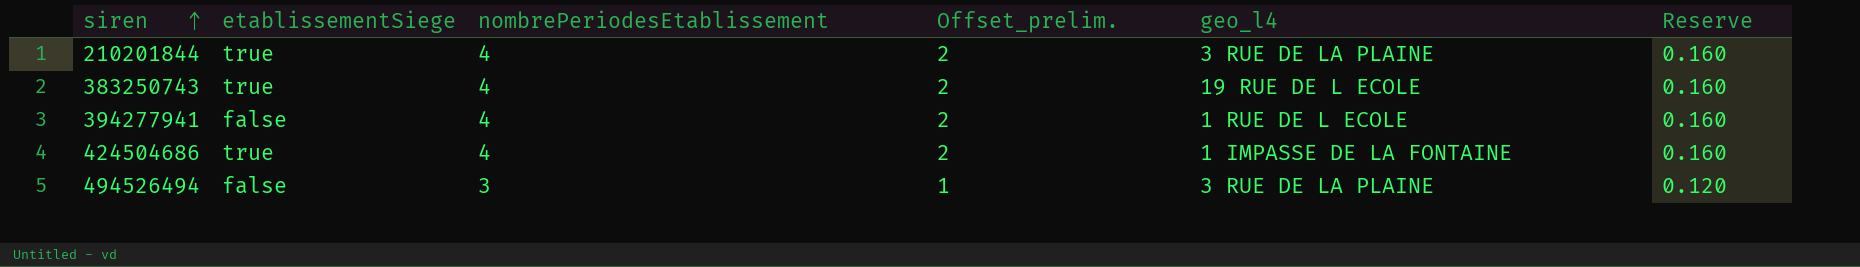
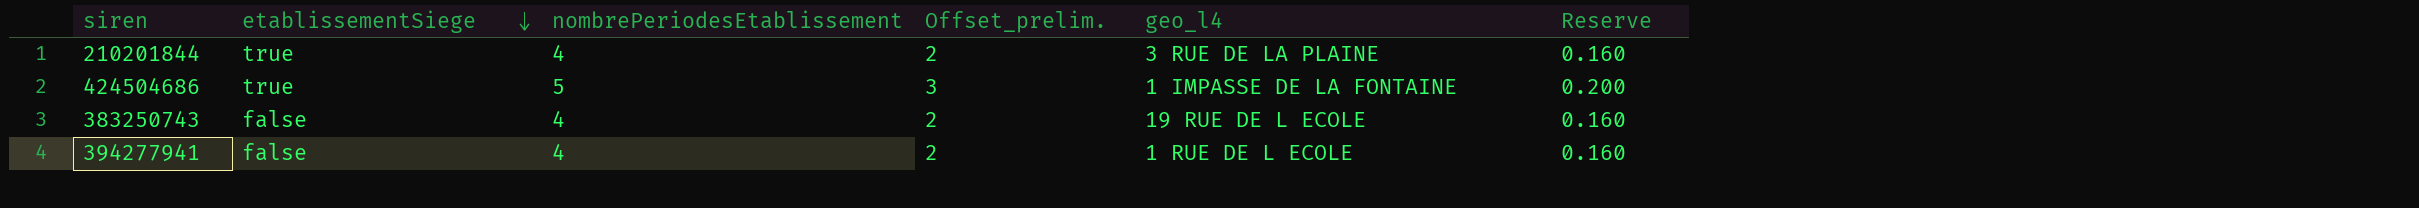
row order: siren ascending -> etablissementSiege descending
row 494526494: false | 3 | 1 | 3 RUE DE LA PLAINE | 0.120 -> none
424504686 | nombrePeriodesEtablissement: 4 -> 5
424504686 | Offset_prelim.: 2 -> 3
424504686 | Reserve: 0.160 -> 0.200
383250743 | etablissementSiege: true -> false

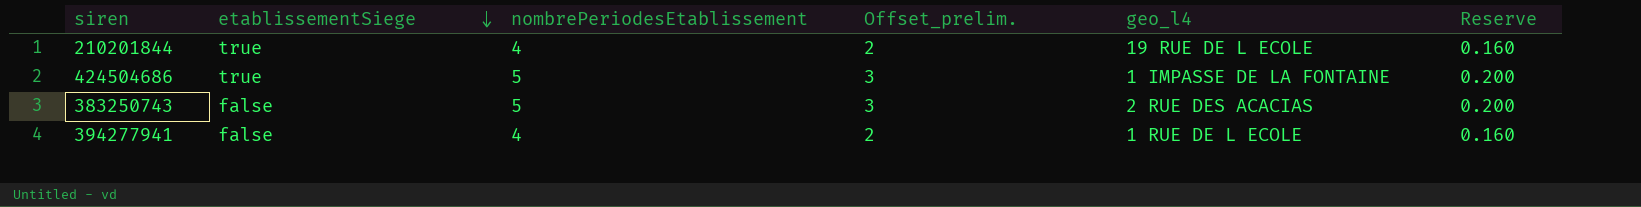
210201844 | geo_l4: 3 RUE DE LA PLAINE -> 19 RUE DE L ECOLE
383250743 | nombrePeriodesEtablissement: 4 -> 5
383250743 | Offset_prelim.: 2 -> 3
383250743 | geo_l4: 19 RUE DE L ECOLE -> 2 RUE DES ACACIAS
383250743 | Reserve: 0.160 -> 0.200

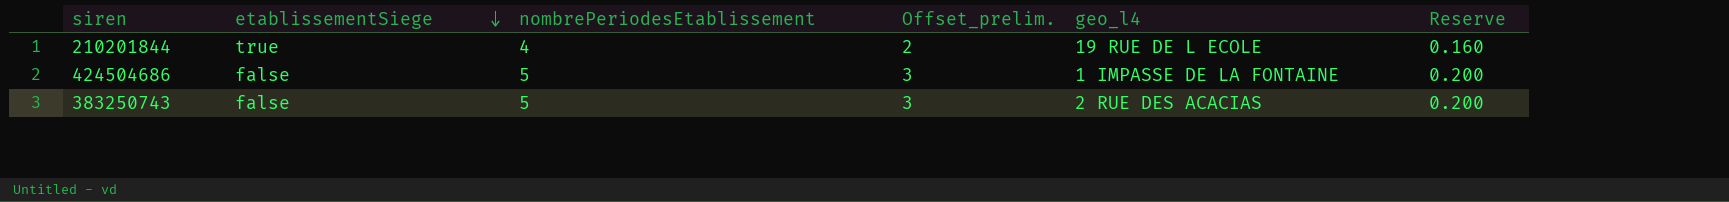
row 394277941: false | 4 | 2 | 1 RUE DE L ECOLE | 0.160 -> none
424504686 | etablissementSiege: true -> false

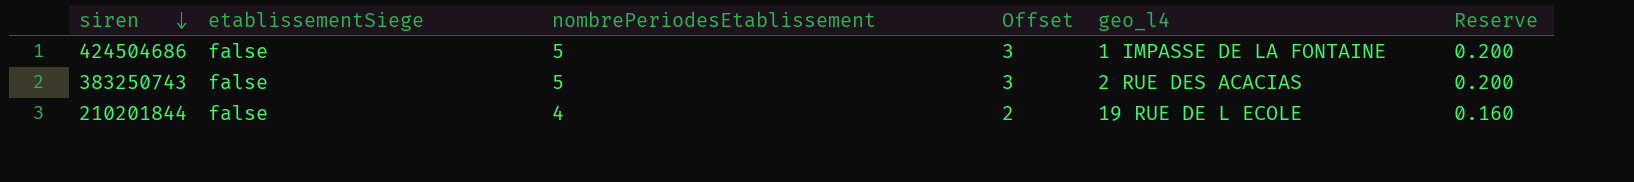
row order: etablissementSiege descending -> siren descending
column name: Offset_prelim. -> Offset
210201844 | etablissementSiege: true -> false

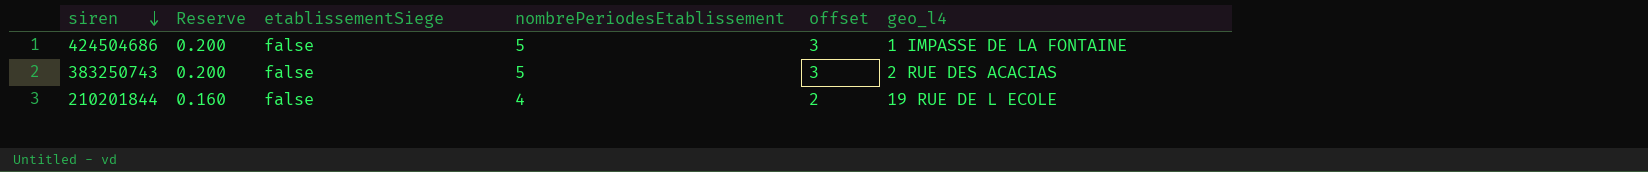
column Reserve | position: 6 -> 2
column name: Offset -> offset

